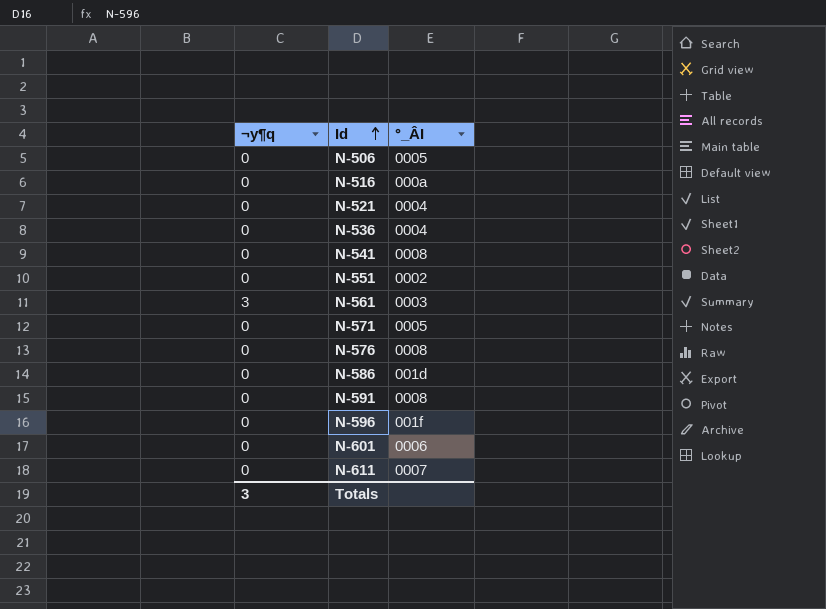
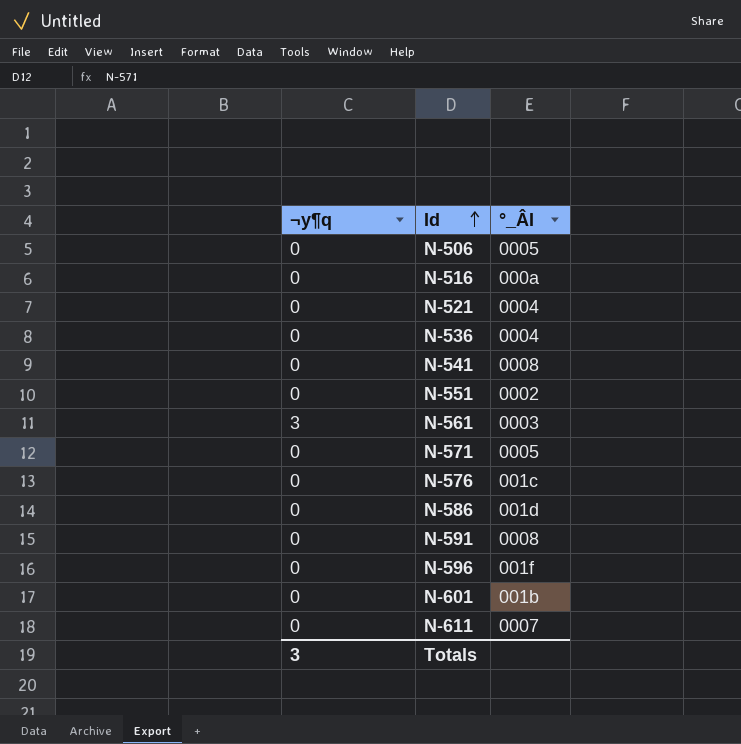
N-576 | °_ÂI: 0008 -> 001c
N-601 | °_ÂI: 0006 -> 001b

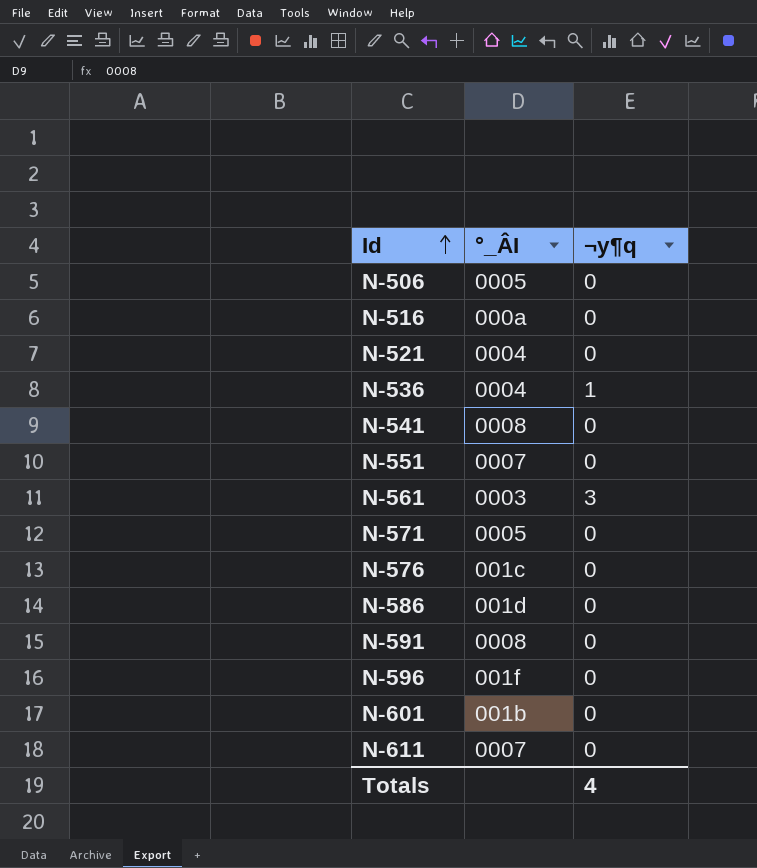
column ¬y¶q | position: 1 -> 3
N-536 | ¬y¶q: 0 -> 1
N-551 | °_ÂI: 0002 -> 0007
Totals | ¬y¶q: 3 -> 4

